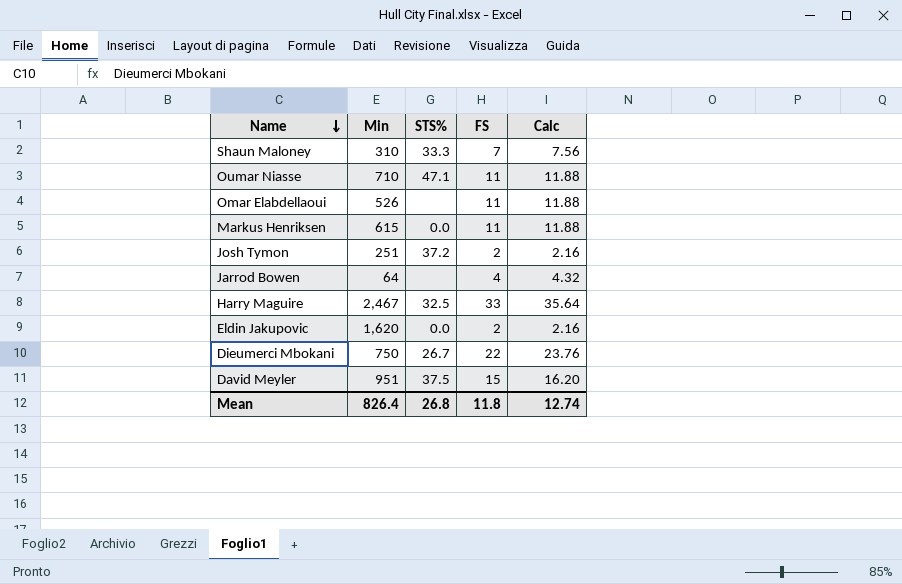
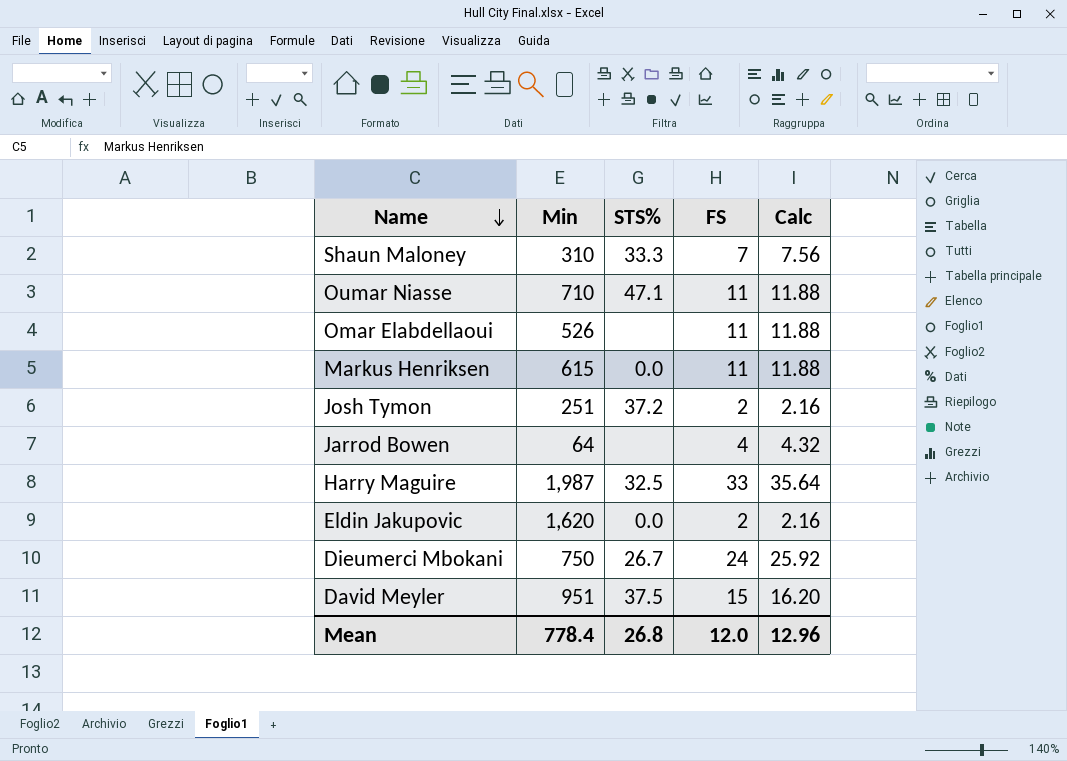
Harry Maguire | Min: 2,467 -> 1,987
Dieumerci Mbokani | FS: 22 -> 24
Dieumerci Mbokani | Calc: 23.76 -> 25.92
Mean | Min: 826.4 -> 778.4
Mean | FS: 11.8 -> 12.0
Mean | Calc: 12.74 -> 12.96

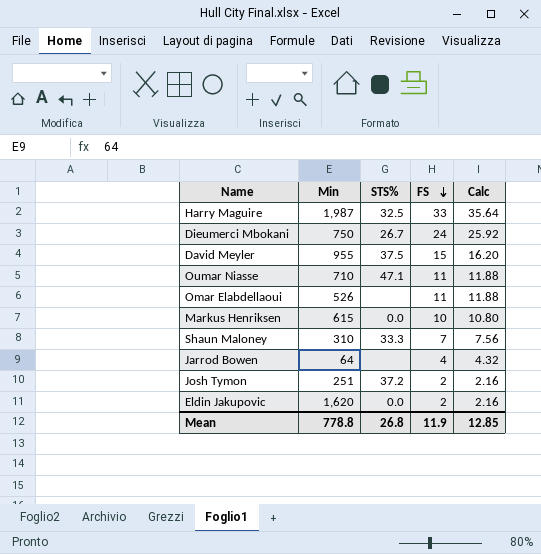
row order: Name descending -> FS descending
David Meyler | Min: 951 -> 955
Markus Henriksen | FS: 11 -> 10
Markus Henriksen | Calc: 11.88 -> 10.80
Mean | Min: 778.4 -> 778.8
Mean | FS: 12.0 -> 11.9
Mean | Calc: 12.96 -> 12.85

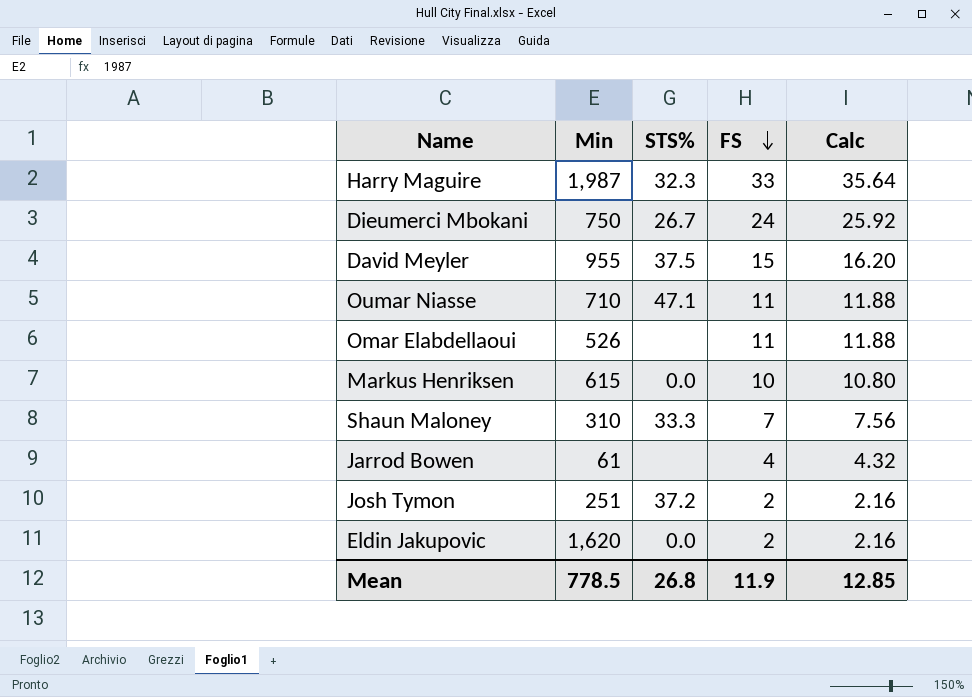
Harry Maguire | STS%: 32.5 -> 32.3
Jarrod Bowen | Min: 64 -> 61
Mean | Min: 778.8 -> 778.5

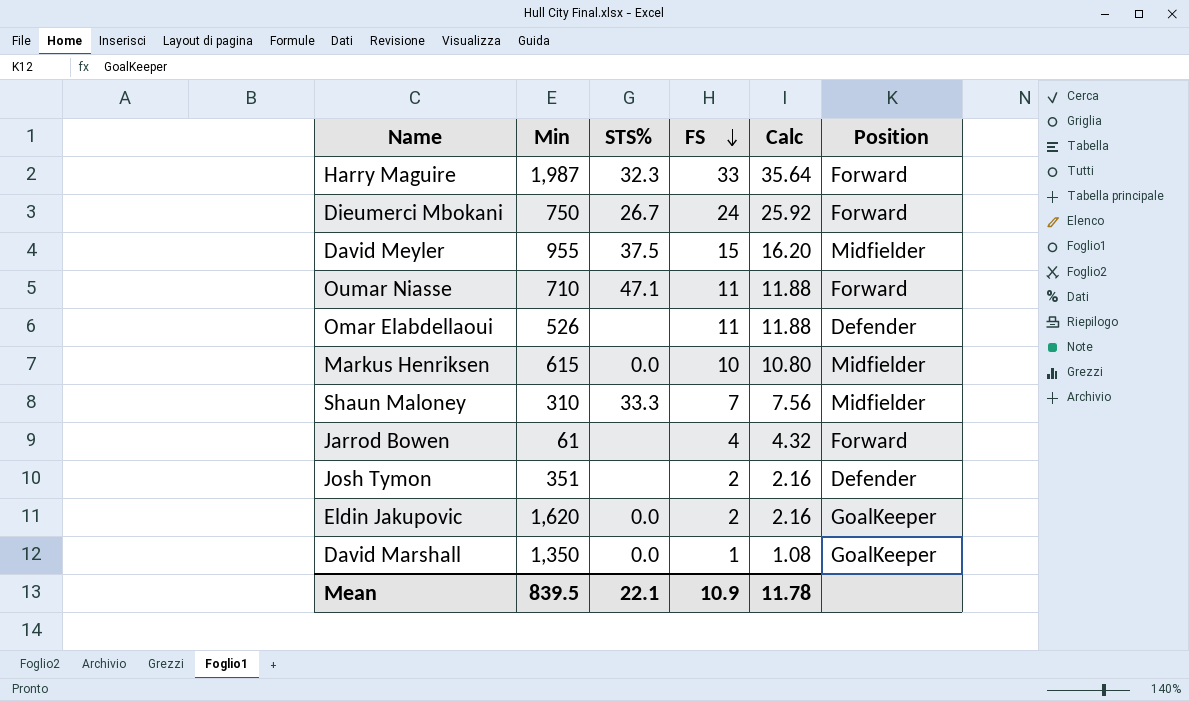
column Position | position: none -> 6
Josh Tymon | Min: 251 -> 351
Josh Tymon | STS%: 37.2 -> none
row David Marshall: none -> 1,350 | 0.0 | 1 | 1.08 | GoalKeeper
Mean | Min: 778.5 -> 839.5
Mean | STS%: 26.8 -> 22.1
Mean | FS: 11.9 -> 10.9
Mean | Calc: 12.85 -> 11.78

